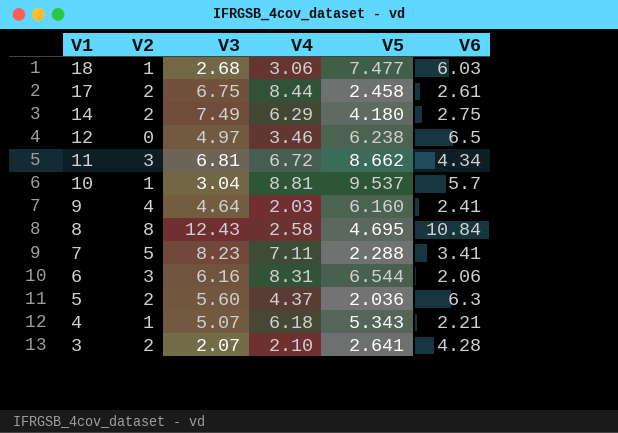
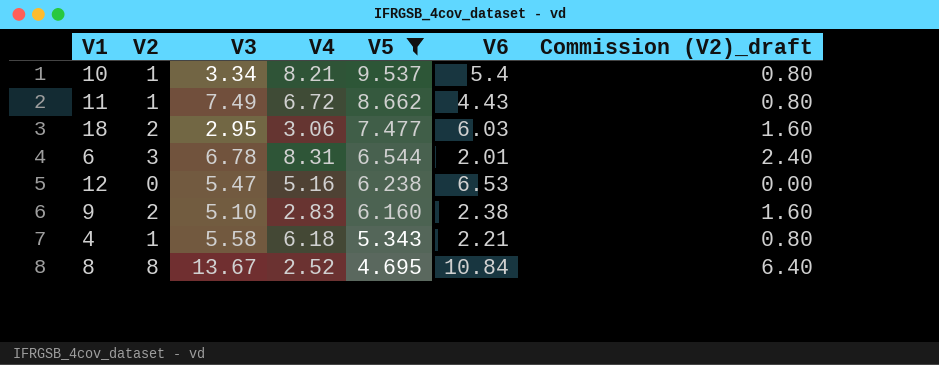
filter: none -> V5 >= 4.695
row order: V1 descending -> V5 descending
column Commission (V2)_draft | formula: none -> [V2] * 0.8
10 | V3: 3.04 -> 3.34
10 | V4: 8.81 -> 8.21
10 | V6: 5.7 -> 5.4
11 | V2: 3 -> 1
11 | V3: 6.81 -> 7.49
11 | V6: 4.34 -> 4.43
18 | V2: 1 -> 2
18 | V3: 2.68 -> 2.95
6 | V3: 6.16 -> 6.78
6 | V6: 2.06 -> 2.01
12 | V3: 4.97 -> 5.47
12 | V4: 3.46 -> 5.16
12 | V6: 6.5 -> 6.53
9 | V2: 4 -> 2
9 | V3: 4.64 -> 5.10
9 | V4: 2.03 -> 2.83
9 | V6: 2.41 -> 2.38
4 | V3: 5.07 -> 5.58
8 | V3: 12.43 -> 13.67
8 | V4: 2.58 -> 2.52

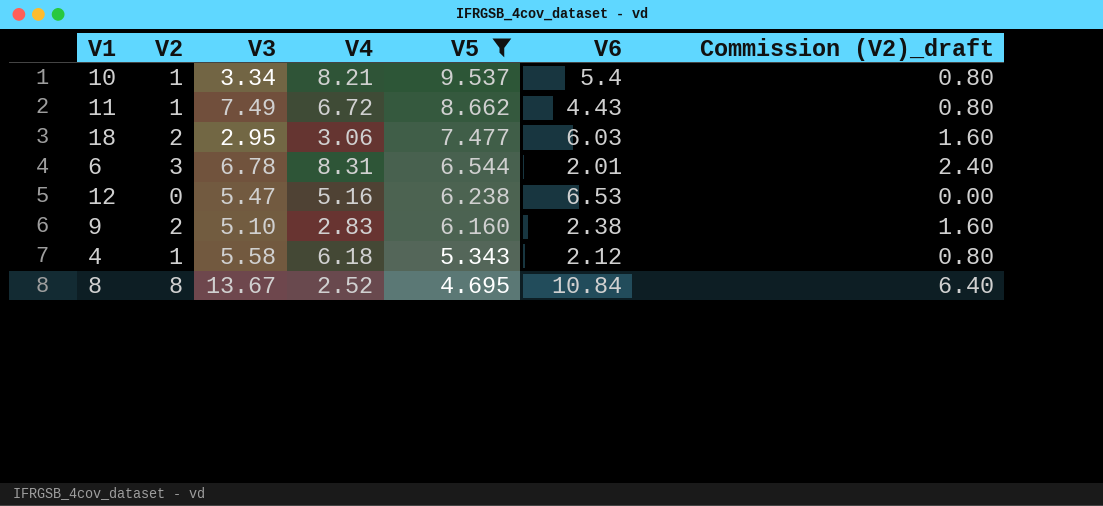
4 | V6: 2.21 -> 2.12

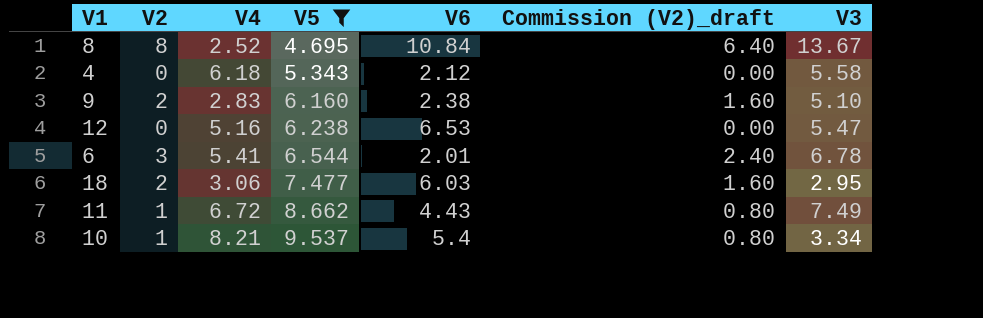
row order: V5 descending -> V5 ascending
column V3 | position: 3 -> 7
4 | V2: 1 -> 0
4 | Commission (V2)_draft: 0.80 -> 0.00
6 | V4: 8.31 -> 5.41

